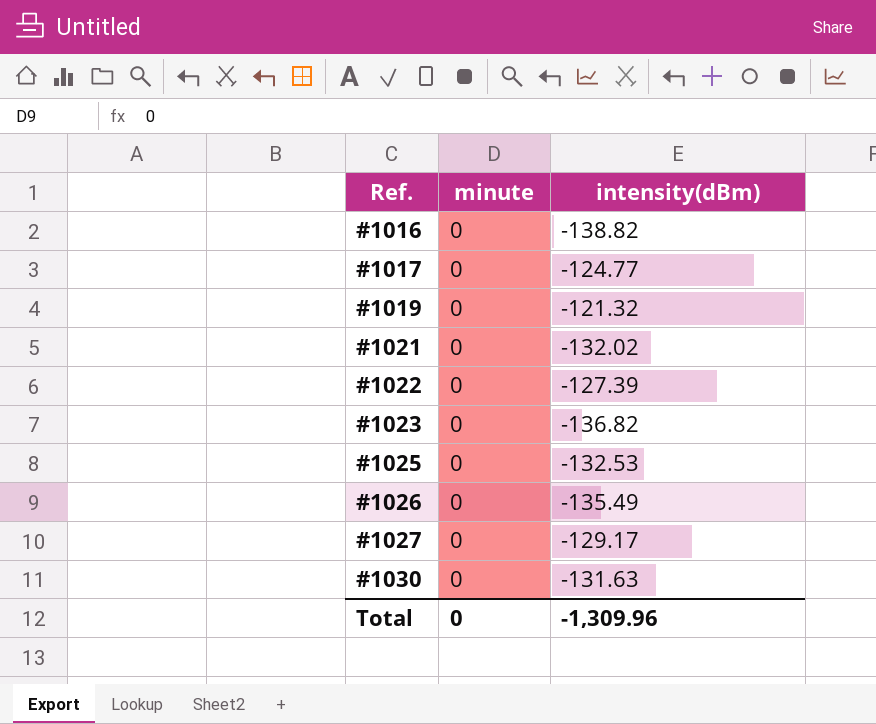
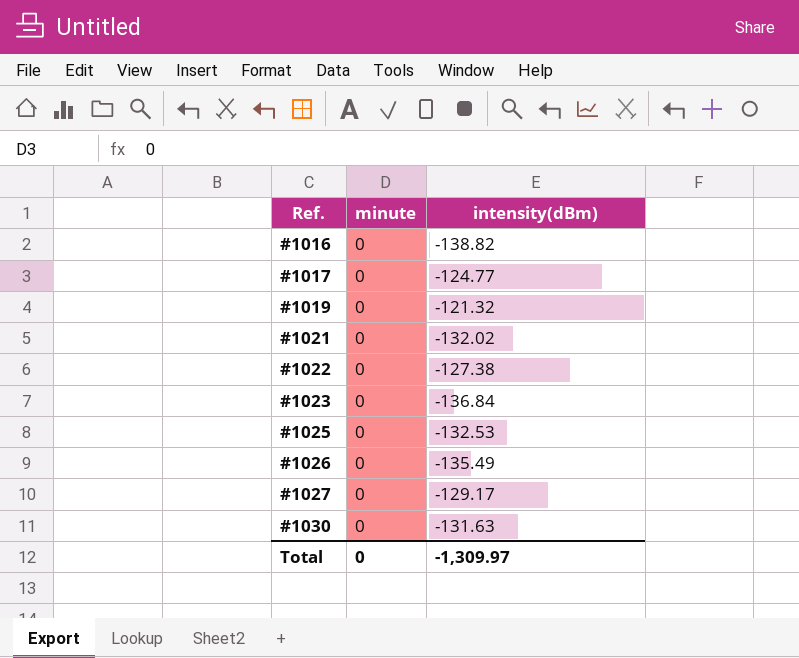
#1022 | intensity(dBm): -127.39 -> -127.38
#1023 | intensity(dBm): -136.82 -> -136.84
Total | intensity(dBm): -1,309.96 -> -1,309.97

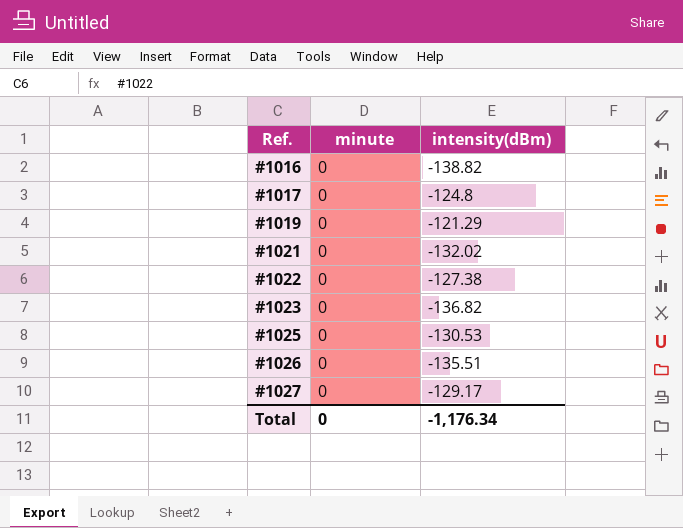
row #1030: 0 | -131.63 -> none
#1017 | intensity(dBm): -124.77 -> -124.8
#1019 | intensity(dBm): -121.32 -> -121.29
#1023 | intensity(dBm): -136.84 -> -136.82
#1025 | intensity(dBm): -132.53 -> -130.53
#1026 | intensity(dBm): -135.49 -> -135.51
Total | intensity(dBm): -1,309.97 -> -1,176.34

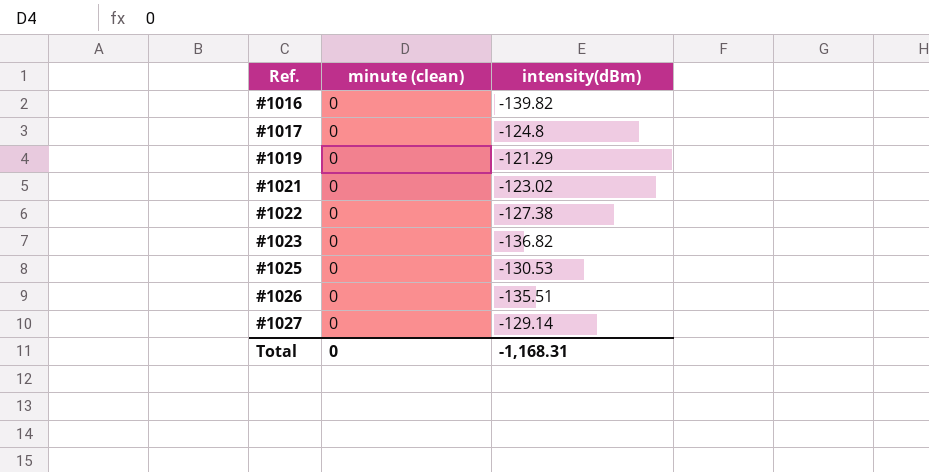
column name: minute -> minute (clean)
#1016 | intensity(dBm): -138.82 -> -139.82
#1021 | intensity(dBm): -132.02 -> -123.02
#1027 | intensity(dBm): -129.17 -> -129.14
Total | intensity(dBm): -1,176.34 -> -1,168.31

